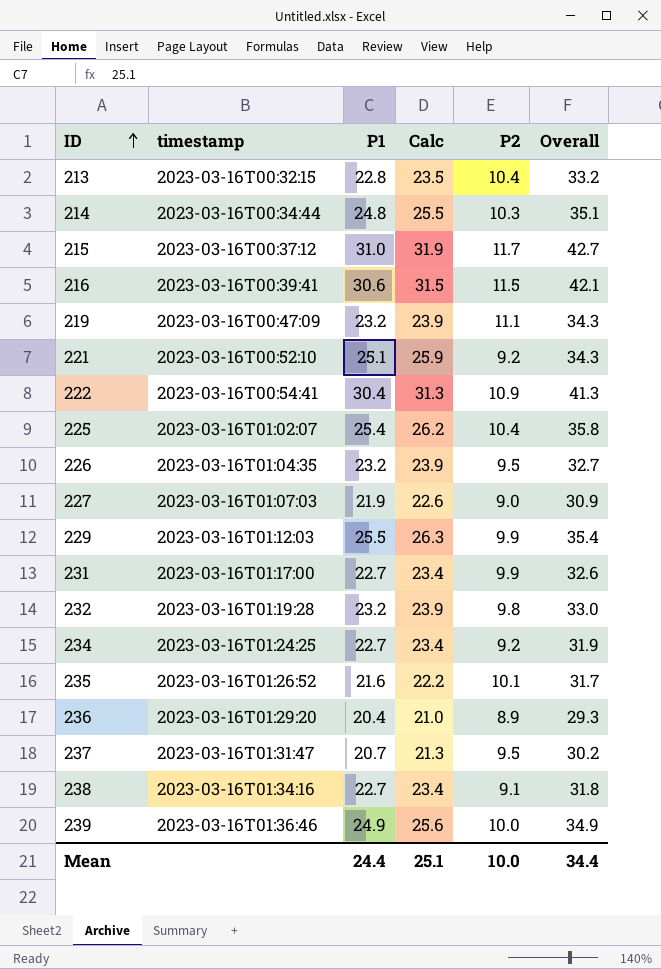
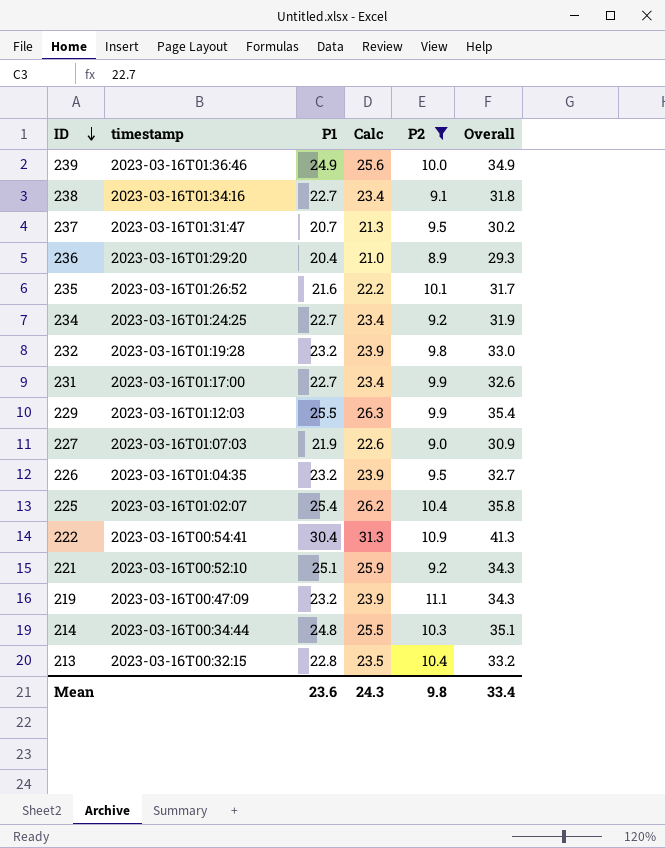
filter: none -> P2 <= 11.1
row order: ID ascending -> ID descending
Mean | P1: 24.4 -> 23.6
Mean | Calc: 25.1 -> 24.3
Mean | P2: 10.0 -> 9.8
Mean | Overall: 34.4 -> 33.4

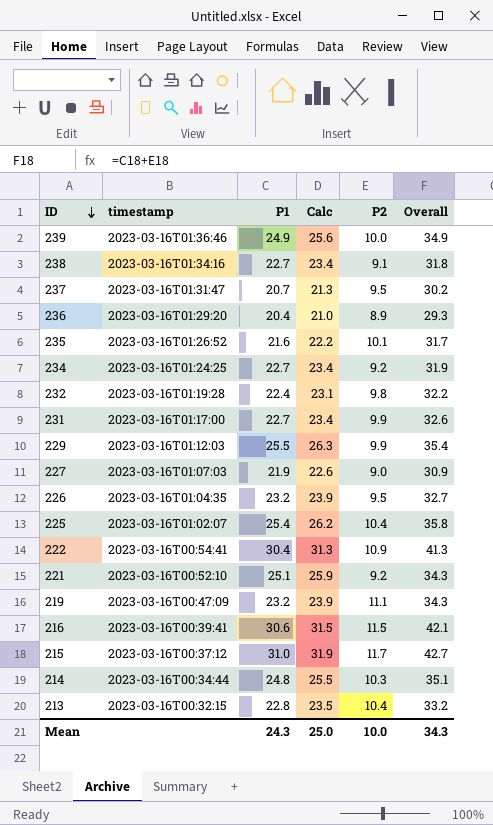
filter: P2 <= 11.1 -> none
232 | P1: 23.2 -> 22.4
232 | Calc: 23.9 -> 23.1
232 | Overall: 33.0 -> 32.2
Mean | P1: 23.6 -> 24.3
Mean | Calc: 24.3 -> 25.0
Mean | P2: 9.8 -> 10.0
Mean | Overall: 33.4 -> 34.3

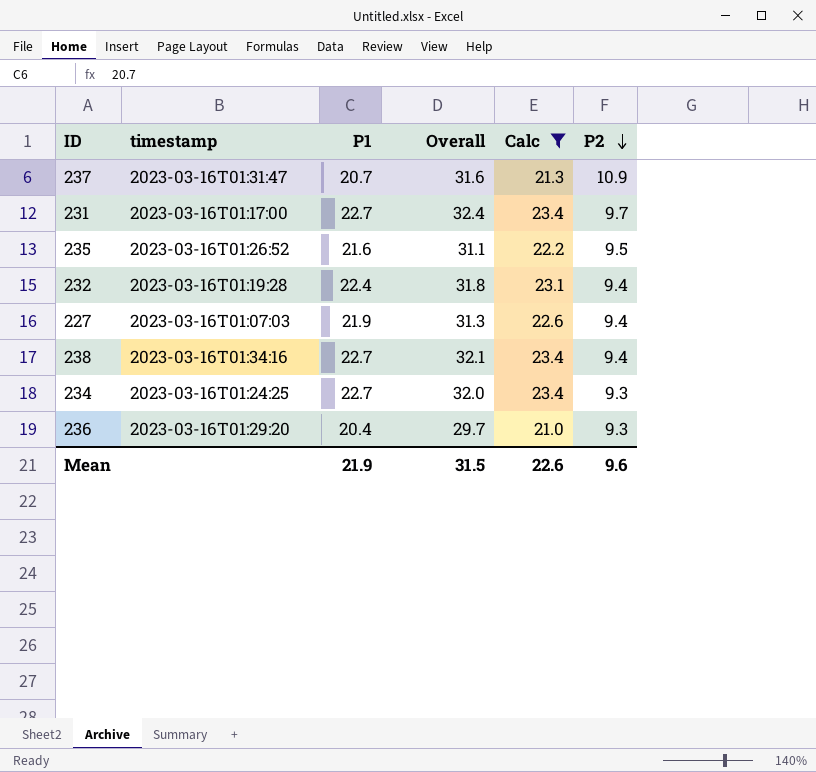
filter: none -> Calc <= 23.4
row order: ID descending -> P2 descending
column Overall | position: 6 -> 4
237 | Overall: 30.2 -> 31.6
237 | P2: 9.5 -> 10.9
231 | Overall: 32.6 -> 32.4
231 | P2: 9.9 -> 9.7
235 | Overall: 31.7 -> 31.1
235 | P2: 10.1 -> 9.5
232 | Overall: 32.2 -> 31.8
232 | P2: 9.8 -> 9.4
227 | Overall: 30.9 -> 31.3
227 | P2: 9.0 -> 9.4
238 | Overall: 31.8 -> 32.1
238 | P2: 9.1 -> 9.4
234 | Overall: 31.9 -> 32.0
234 | P2: 9.2 -> 9.3
236 | Overall: 29.3 -> 29.7
236 | P2: 8.9 -> 9.3
Mean | P1: 24.3 -> 21.9
Mean | Overall: 34.3 -> 31.5
Mean | Calc: 25.0 -> 22.6
Mean | P2: 10.0 -> 9.6

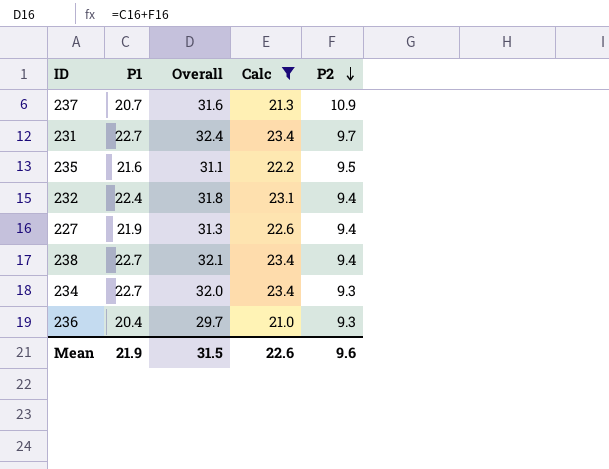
column timestamp | position: 2 -> none

